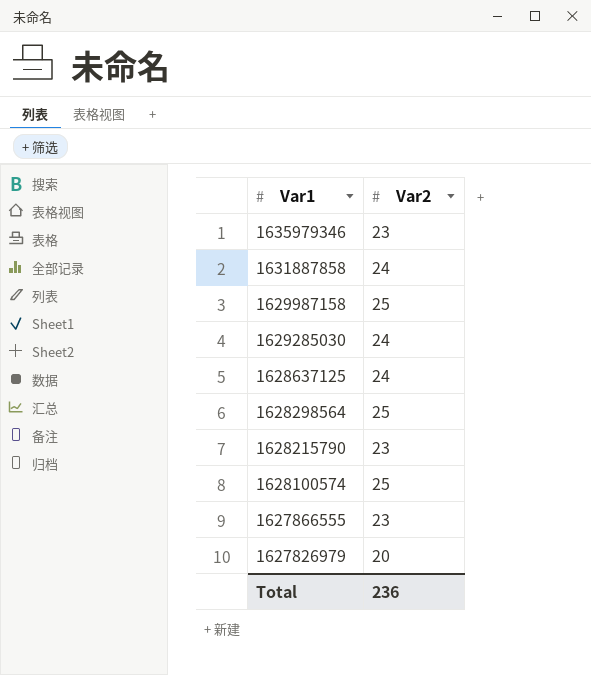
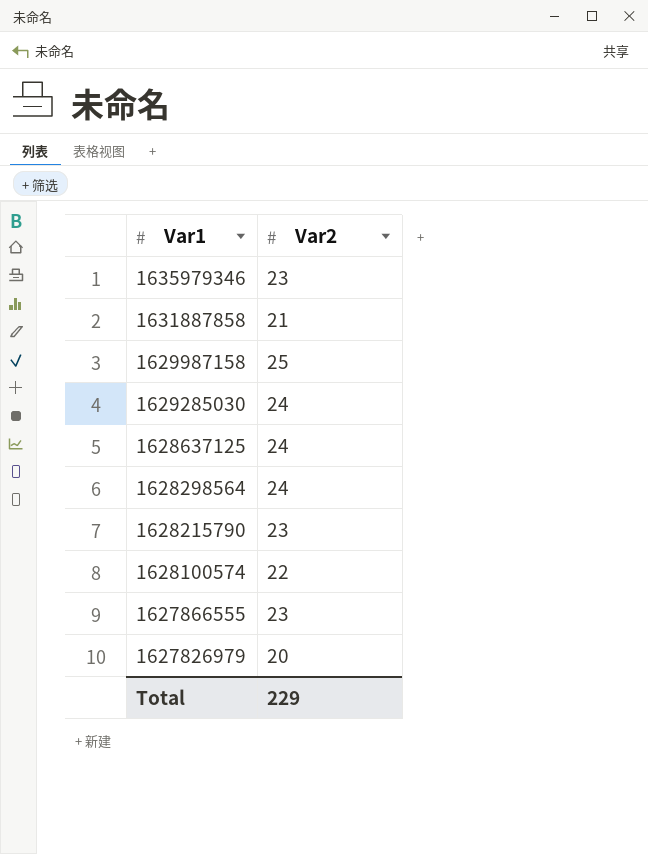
1631887858 | Var2: 24 -> 21
1628298564 | Var2: 25 -> 24
1628100574 | Var2: 25 -> 22
Total | Var2: 236 -> 229

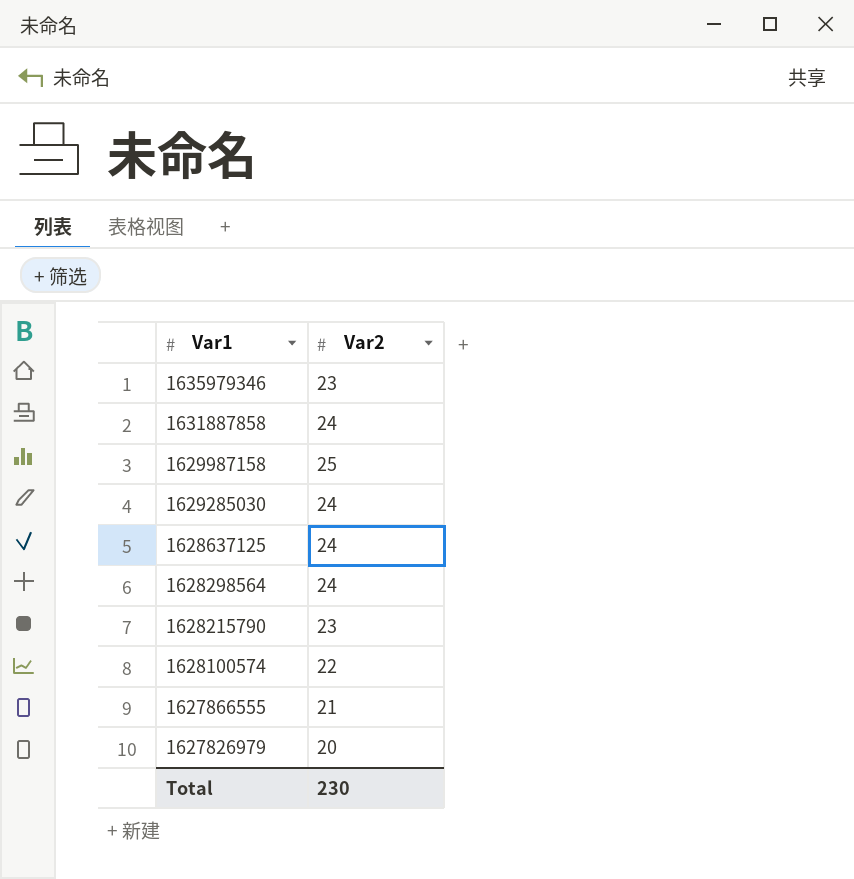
1631887858 | Var2: 21 -> 24
1627866555 | Var2: 23 -> 21
Total | Var2: 229 -> 230

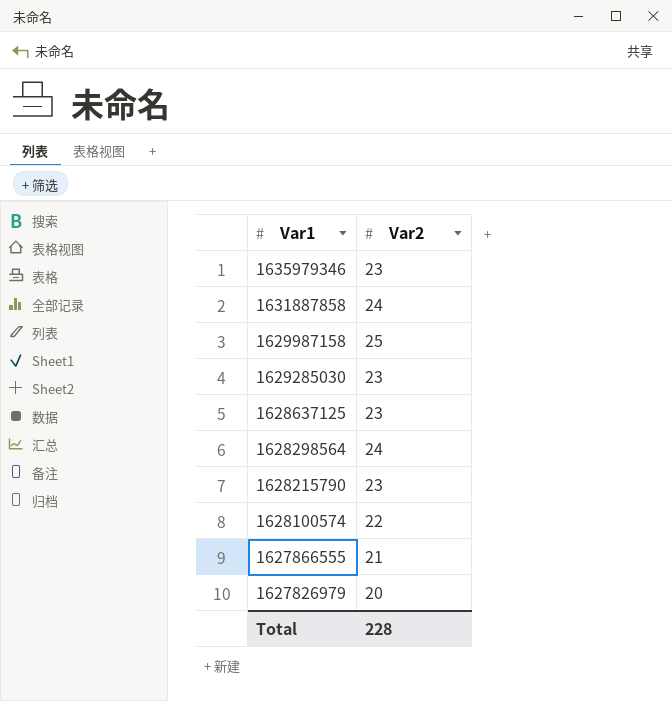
1629285030 | Var2: 24 -> 23
1628637125 | Var2: 24 -> 23
Total | Var2: 230 -> 228

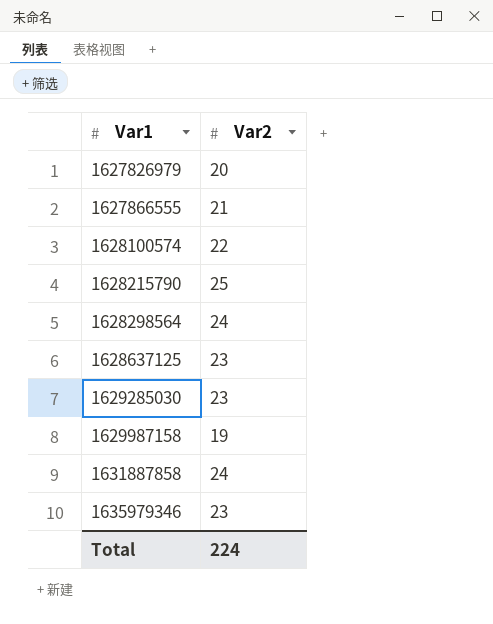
row order: Var1 descending -> Var1 ascending
1628215790 | Var2: 23 -> 25
1629987158 | Var2: 25 -> 19
Total | Var2: 228 -> 224

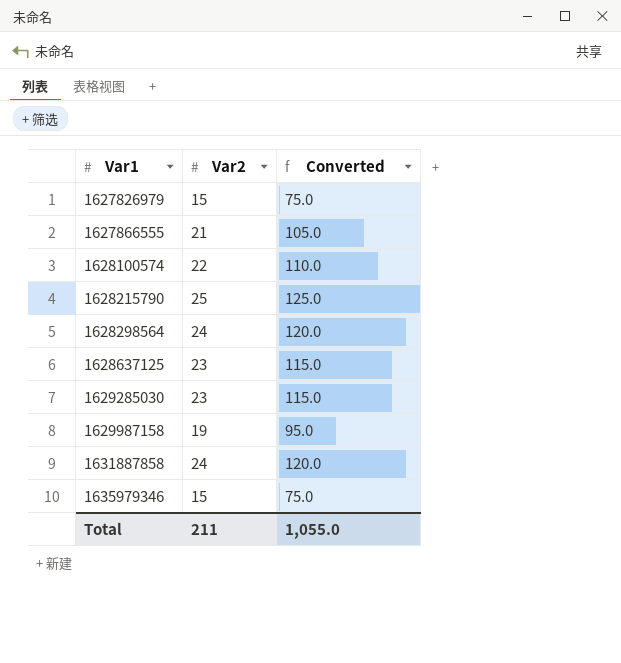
column Converted | formula: none -> [Var2] * 5
1627826979 | Var2: 20 -> 15
1635979346 | Var2: 23 -> 15
Total | Var2: 224 -> 211

